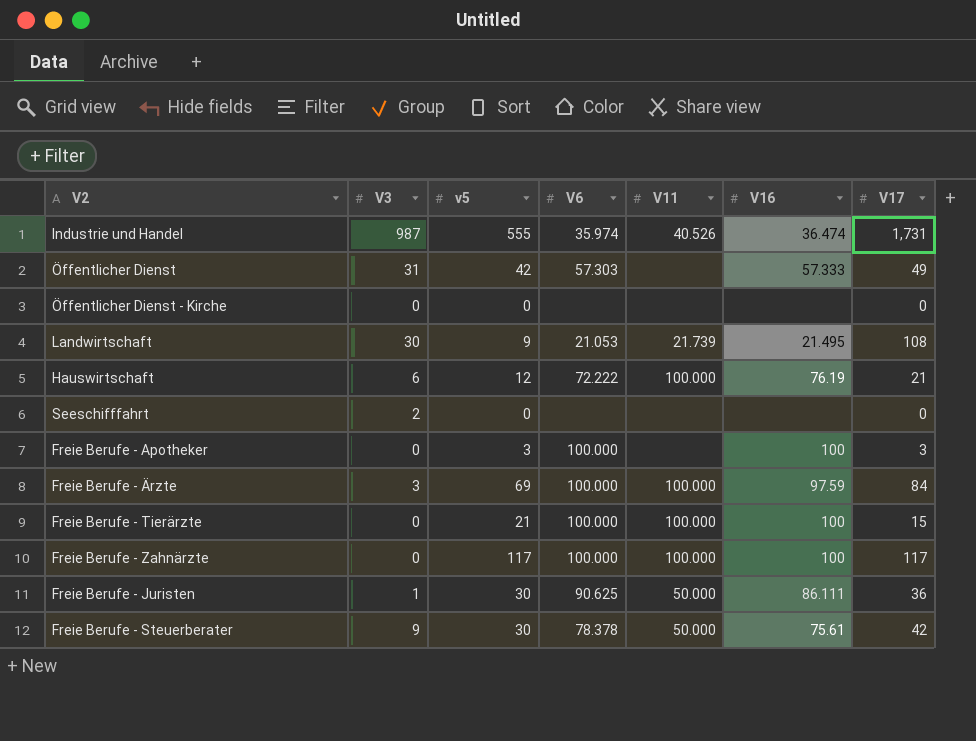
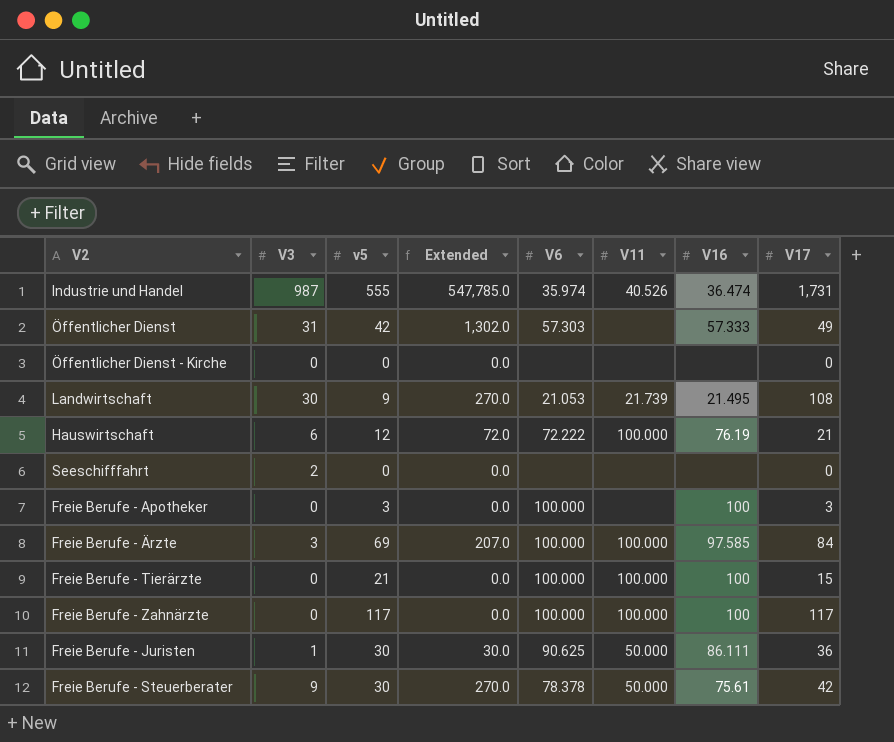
column Extended | formula: none -> [V3] * [v5]
Freie Berufe - Ärzte | V16: 97.59 -> 97.585

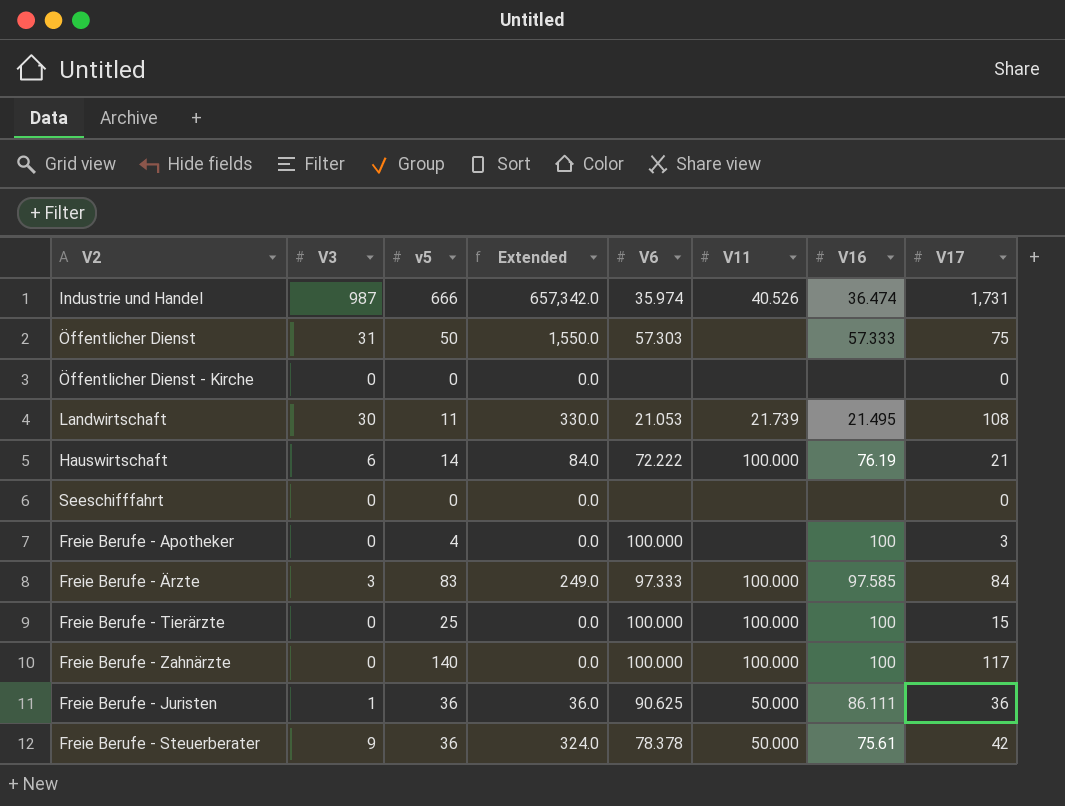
Industrie und Handel | v5: 555 -> 666
Industrie und Handel | Extended: 547,785.0 -> 657,342.0
Öffentlicher Dienst | v5: 42 -> 50
Öffentlicher Dienst | Extended: 1,302.0 -> 1,550.0
Öffentlicher Dienst | V17: 49 -> 75
Landwirtschaft | v5: 9 -> 11
Landwirtschaft | Extended: 270.0 -> 330.0
Hauswirtschaft | v5: 12 -> 14
Hauswirtschaft | Extended: 72.0 -> 84.0
Seeschifffahrt | V3: 2 -> 0
Freie Berufe - Apotheker | v5: 3 -> 4
Freie Berufe - Ärzte | v5: 69 -> 83
Freie Berufe - Ärzte | Extended: 207.0 -> 249.0
Freie Berufe - Ärzte | V6: 100.000 -> 97.333
Freie Berufe - Tierärzte | v5: 21 -> 25
Freie Berufe - Zahnärzte | v5: 117 -> 140
Freie Berufe - Juristen | v5: 30 -> 36
Freie Berufe - Juristen | Extended: 30.0 -> 36.0
Freie Berufe - Steuerberater | v5: 30 -> 36
Freie Berufe - Steuerberater | Extended: 270.0 -> 324.0

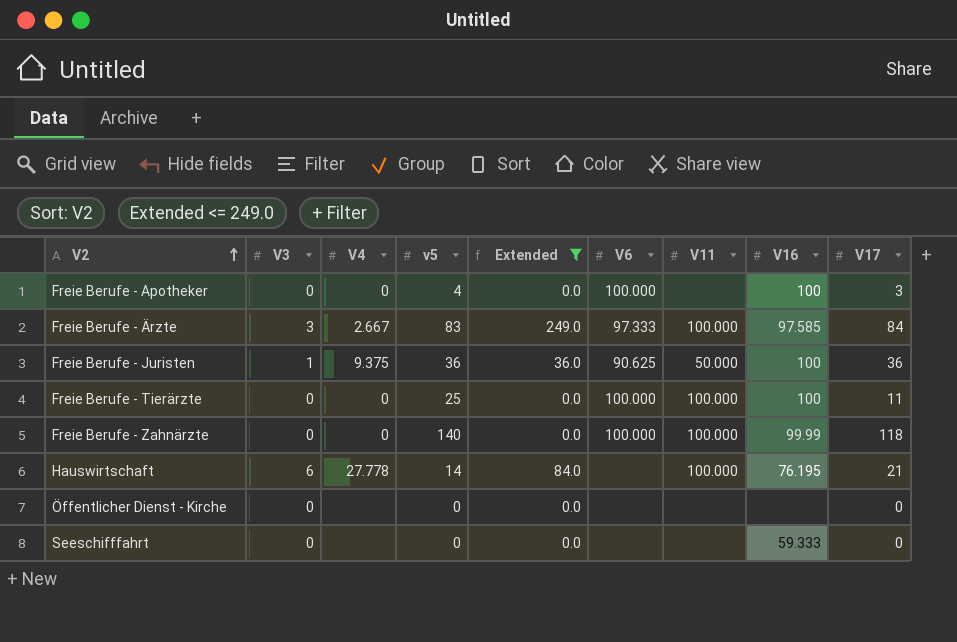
filter: none -> Extended <= 249.0
row order: none -> V2 ascending
column V4 | position: none -> 3
Freie Berufe - Juristen | V16: 86.111 -> 100
Freie Berufe - Tierärzte | V17: 15 -> 11
Freie Berufe - Zahnärzte | V16: 100 -> 99.99
Freie Berufe - Zahnärzte | V17: 117 -> 118
Hauswirtschaft | V6: 72.222 -> none
Hauswirtschaft | V16: 76.19 -> 76.195
Seeschifffahrt | V16: none -> 59.333

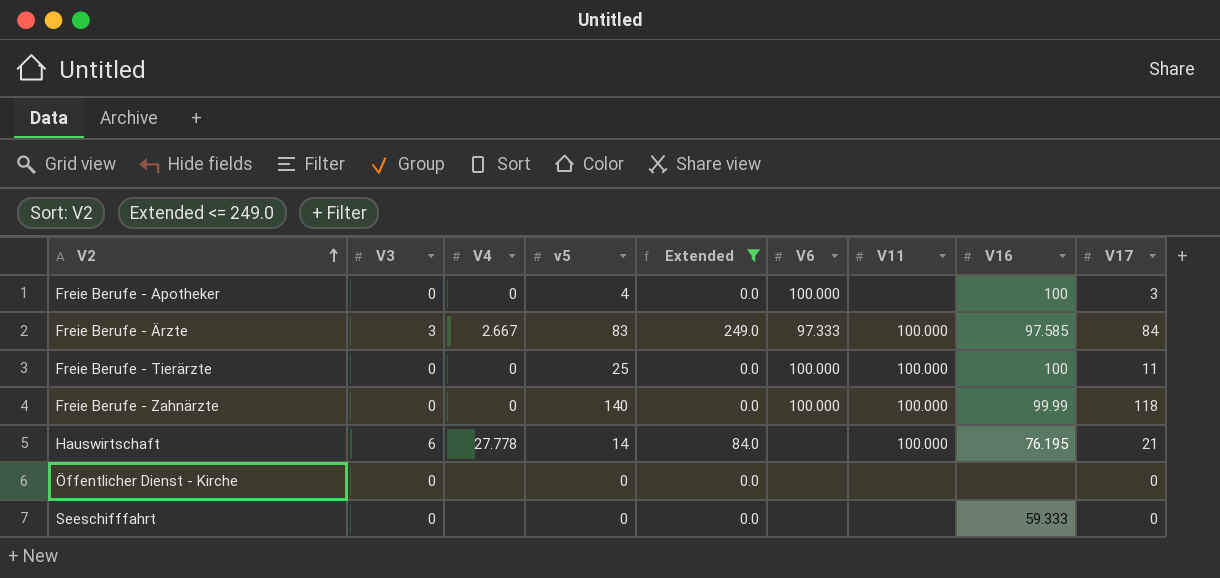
row Freie Berufe - Juristen: 1 | 9.375 | 36 | 36.0 | 90.625 | 50.000 | 100 | 36 -> none

